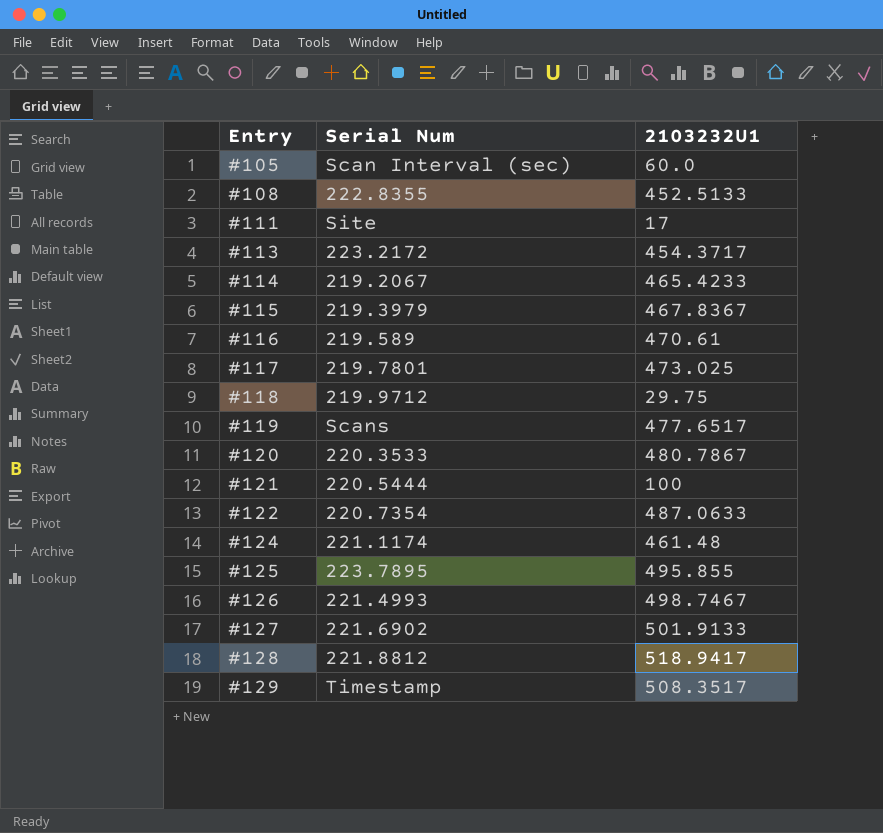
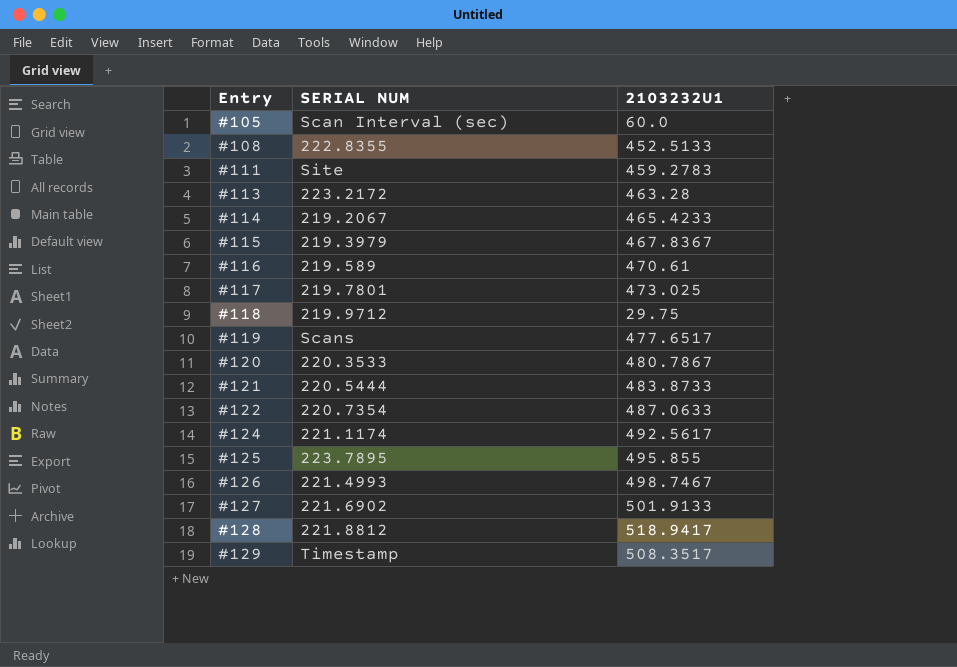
column name: Serial Num -> SERIAL NUM
#111 | 2103232U1: 17 -> 459.2783
#113 | 2103232U1: 454.3717 -> 463.28
#121 | 2103232U1: 100 -> 483.8733
#124 | 2103232U1: 461.48 -> 492.5617

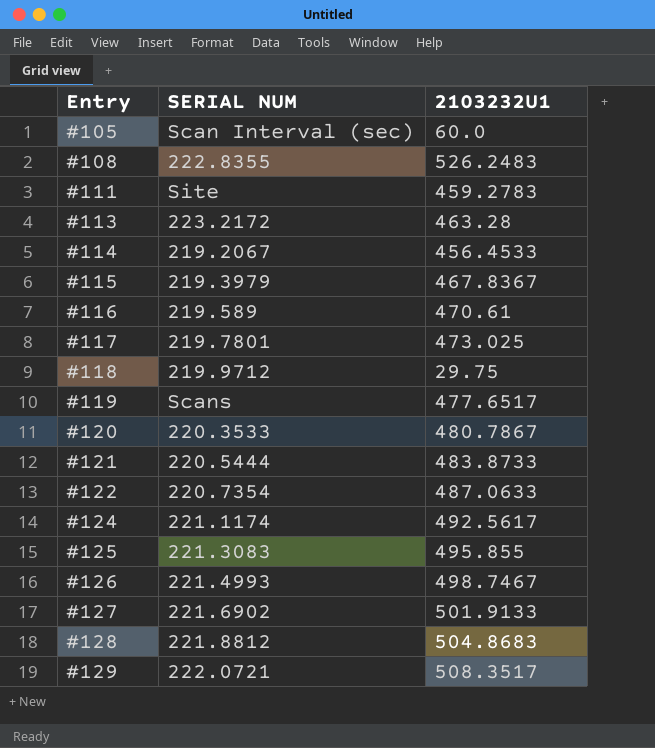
#108 | 2103232U1: 452.5133 -> 526.2483
#114 | 2103232U1: 465.4233 -> 456.4533
#125 | SERIAL NUM: 223.7895 -> 221.3083
#128 | 2103232U1: 518.9417 -> 504.8683
#129 | SERIAL NUM: Timestamp -> 222.0721

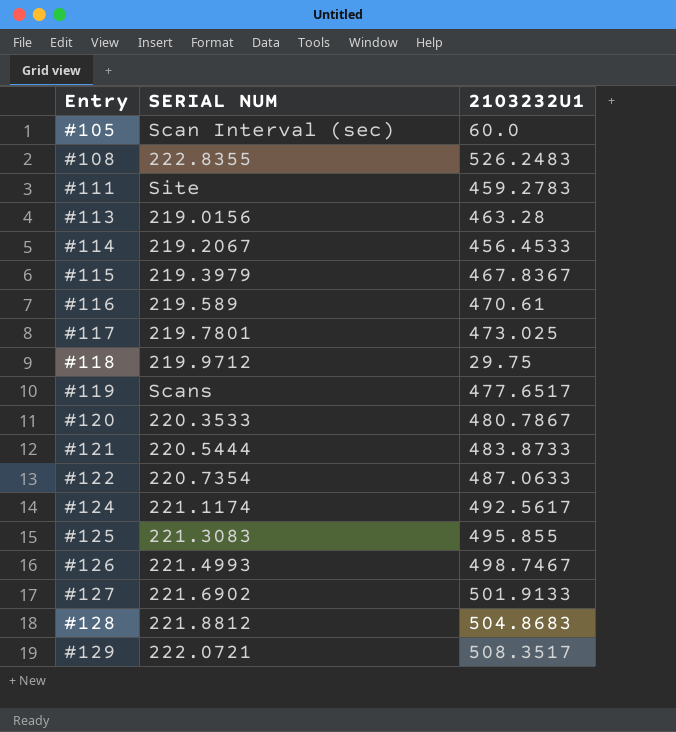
#113 | SERIAL NUM: 223.2172 -> 219.0156

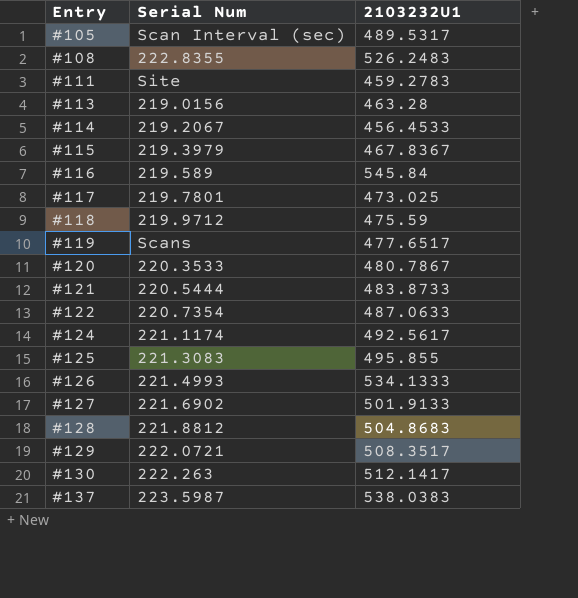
column name: SERIAL NUM -> Serial Num
#105 | 2103232U1: 60.0 -> 489.5317
#116 | 2103232U1: 470.61 -> 545.84
#118 | 2103232U1: 29.75 -> 475.59
#126 | 2103232U1: 498.7467 -> 534.1333
row #130: none -> 222.263 | 512.1417
row #137: none -> 223.5987 | 538.0383

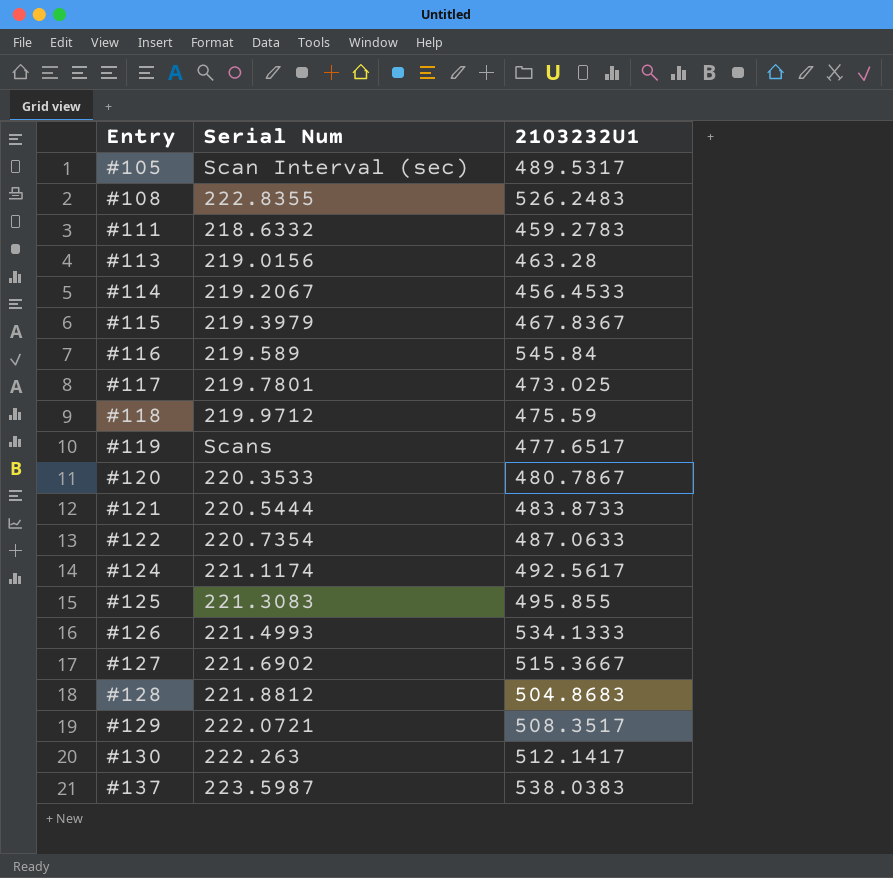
#111 | Serial Num: Site -> 218.6332
#127 | 2103232U1: 501.9133 -> 515.3667

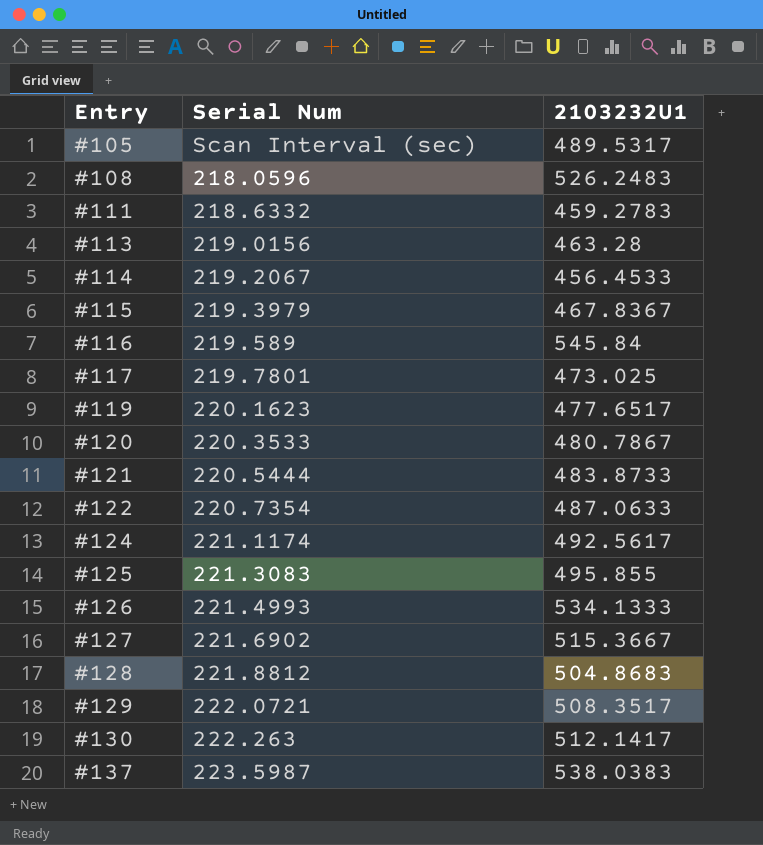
row #118: 219.9712 | 475.59 -> none
#108 | Serial Num: 222.8355 -> 218.0596
#119 | Serial Num: Scans -> 220.1623

